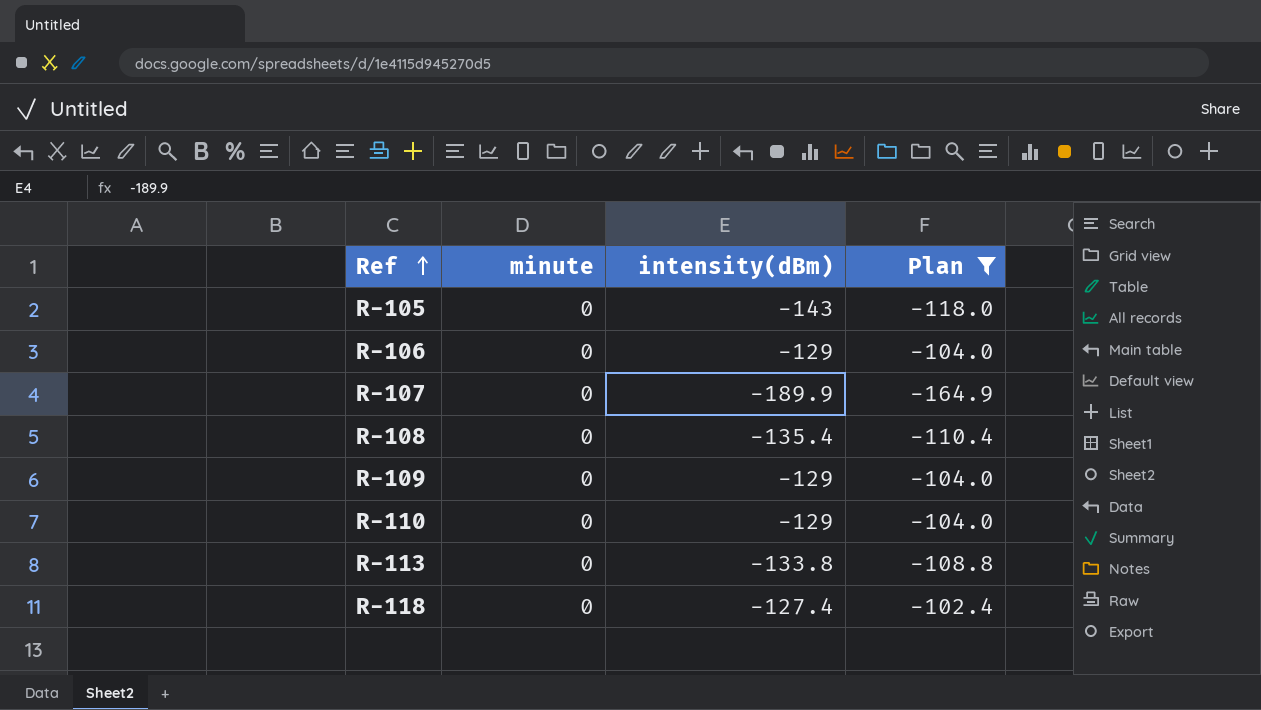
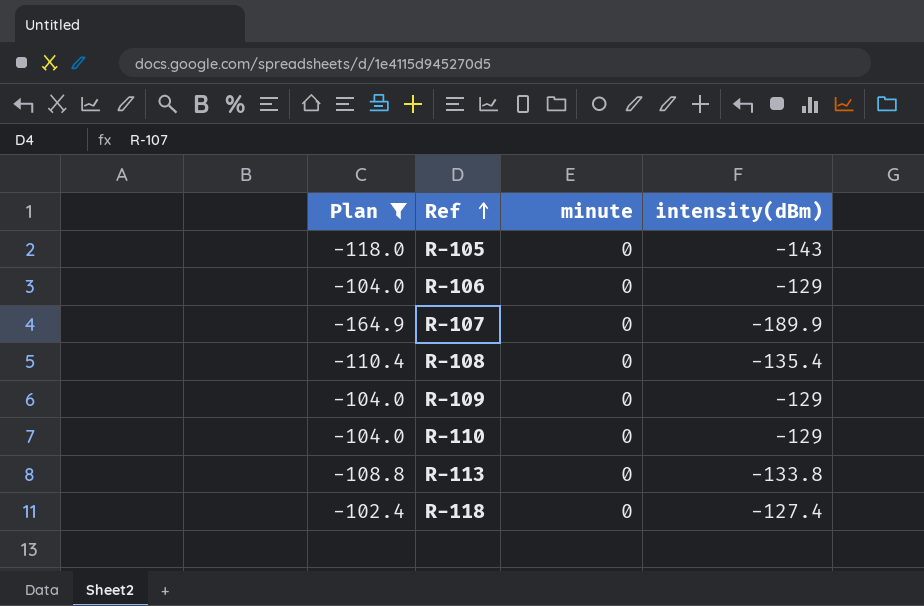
column Plan | position: 4 -> 1

